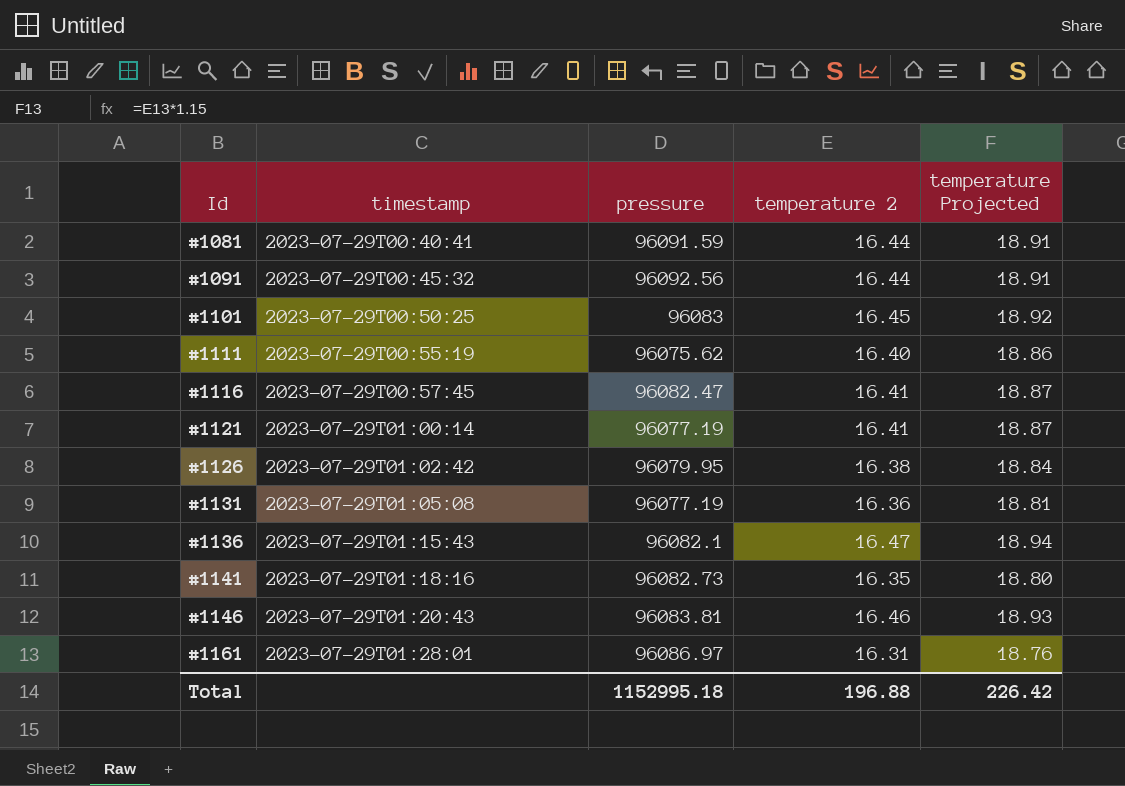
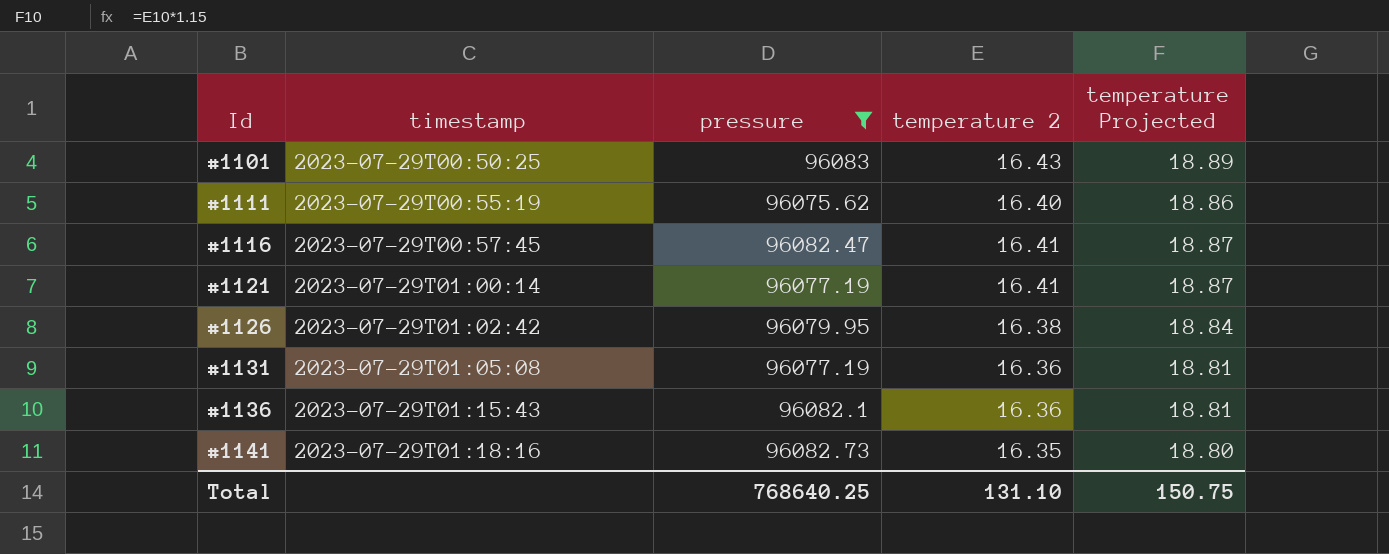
filter: none -> pressure <= 96083
#1101 | temperature 2: 16.45 -> 16.43
#1101 | temperature Projected: 18.92 -> 18.89
#1136 | temperature 2: 16.47 -> 16.36
#1136 | temperature Projected: 18.94 -> 18.81
Total | pressure: 1152995.18 -> 768640.25
Total | temperature 2: 196.88 -> 131.10
Total | temperature Projected: 226.42 -> 150.75

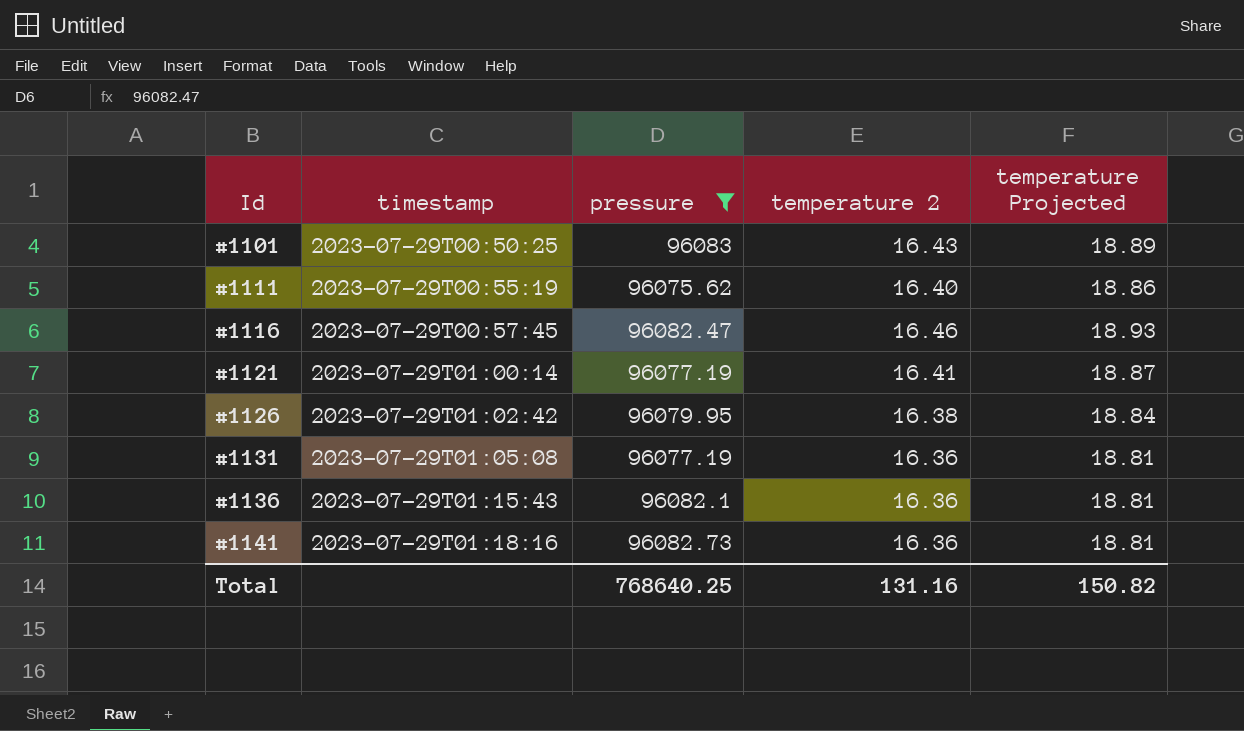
#1116 | temperature 2: 16.41 -> 16.46
#1116 | temperature Projected: 18.87 -> 18.93
#1141 | temperature 2: 16.35 -> 16.36
#1141 | temperature Projected: 18.80 -> 18.81
Total | temperature 2: 131.10 -> 131.16
Total | temperature Projected: 150.75 -> 150.82

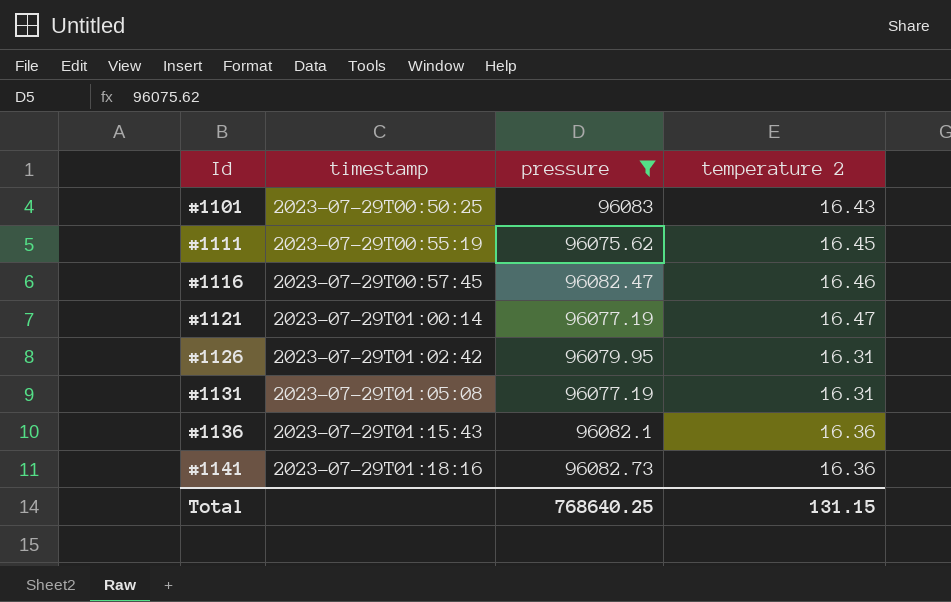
column temperature Projected | formula: [temperature 2] * 1.15 -> none
#1111 | temperature 2: 16.40 -> 16.45
#1121 | temperature 2: 16.41 -> 16.47
#1126 | temperature 2: 16.38 -> 16.31
#1131 | temperature 2: 16.36 -> 16.31
Total | temperature 2: 131.16 -> 131.15

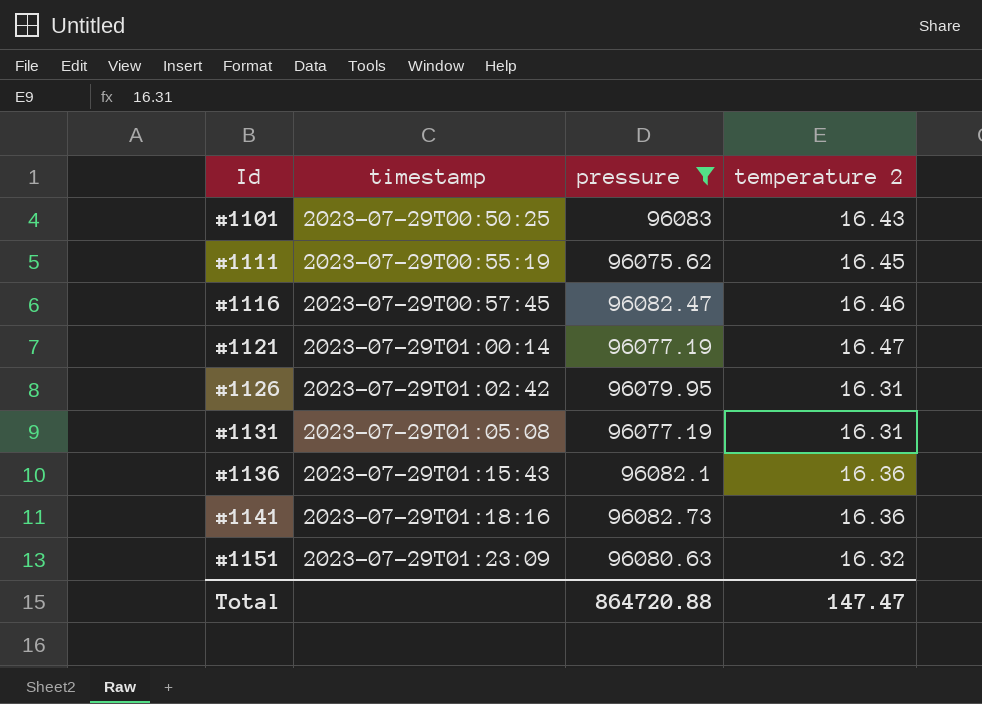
row #1151: none -> 2023-07-29T01:23:09 | 96080.63 | 16.32
Total | pressure: 768640.25 -> 864720.88
Total | temperature 2: 131.15 -> 147.47

